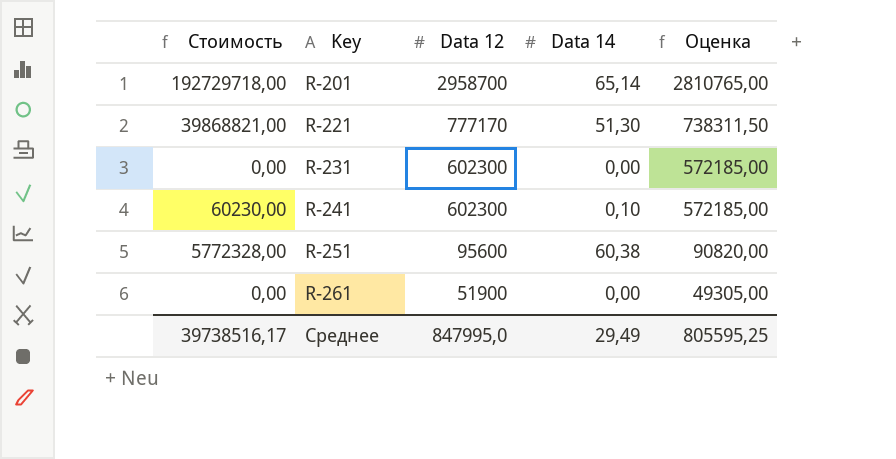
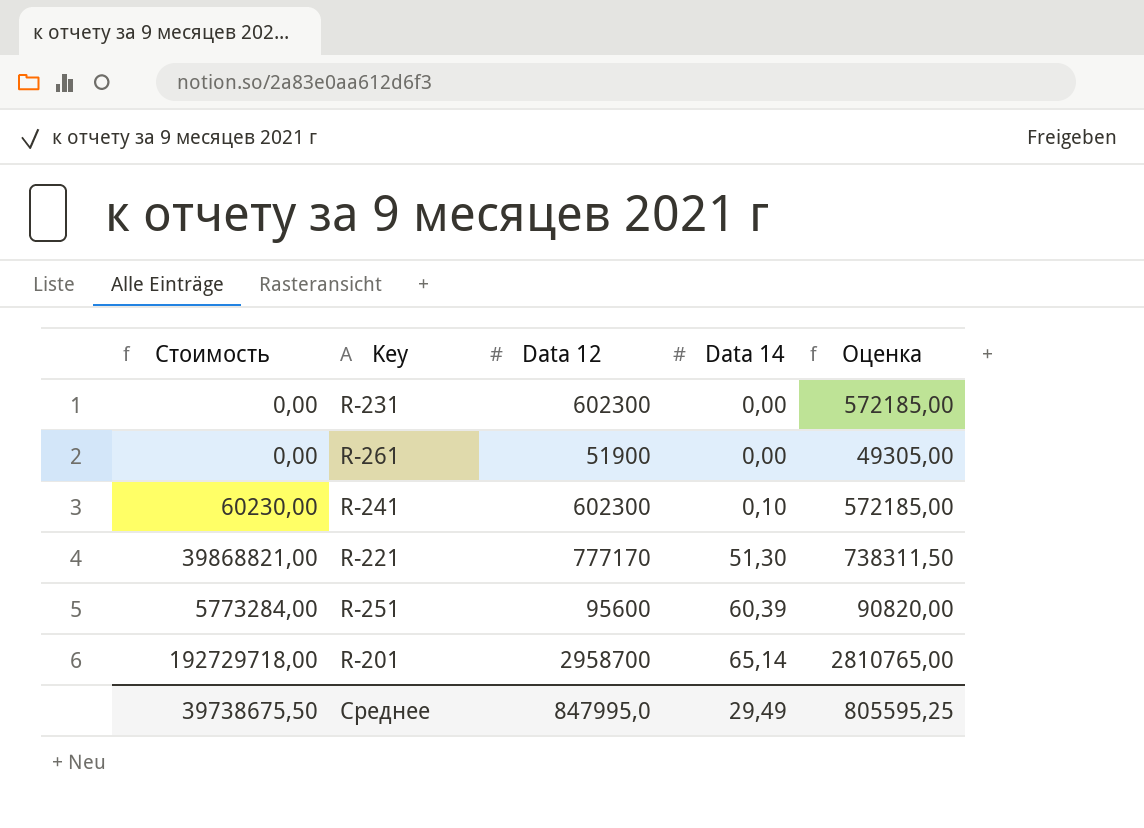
row order: Key ascending -> Data 14 ascending
R-251 | Стоимость: 5772328,00 -> 5773284,00
R-251 | Data 14: 60,38 -> 60,39
Среднее | Стоимость: 39738516,17 -> 39738675,50

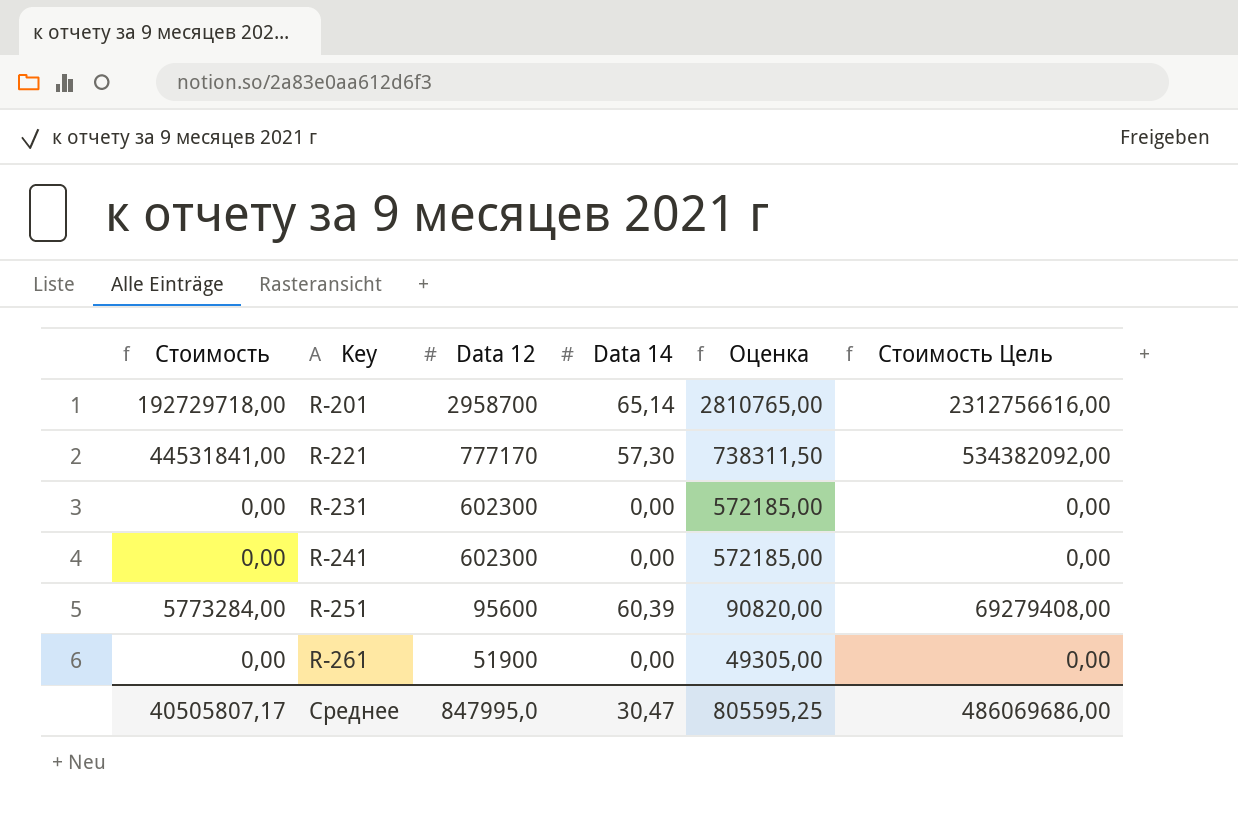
row order: Data 14 ascending -> Key ascending
column Стоимость Цель | formula: none -> [Стоимость] * 12
R-221 | Стоимость: 39868821,00 -> 44531841,00
R-221 | Data 14: 51,30 -> 57,30
R-241 | Стоимость: 60230,00 -> 0,00
R-241 | Data 14: 0,10 -> 0,00
Среднее | Стоимость: 39738675,50 -> 40505807,17
Среднее | Data 14: 29,49 -> 30,47

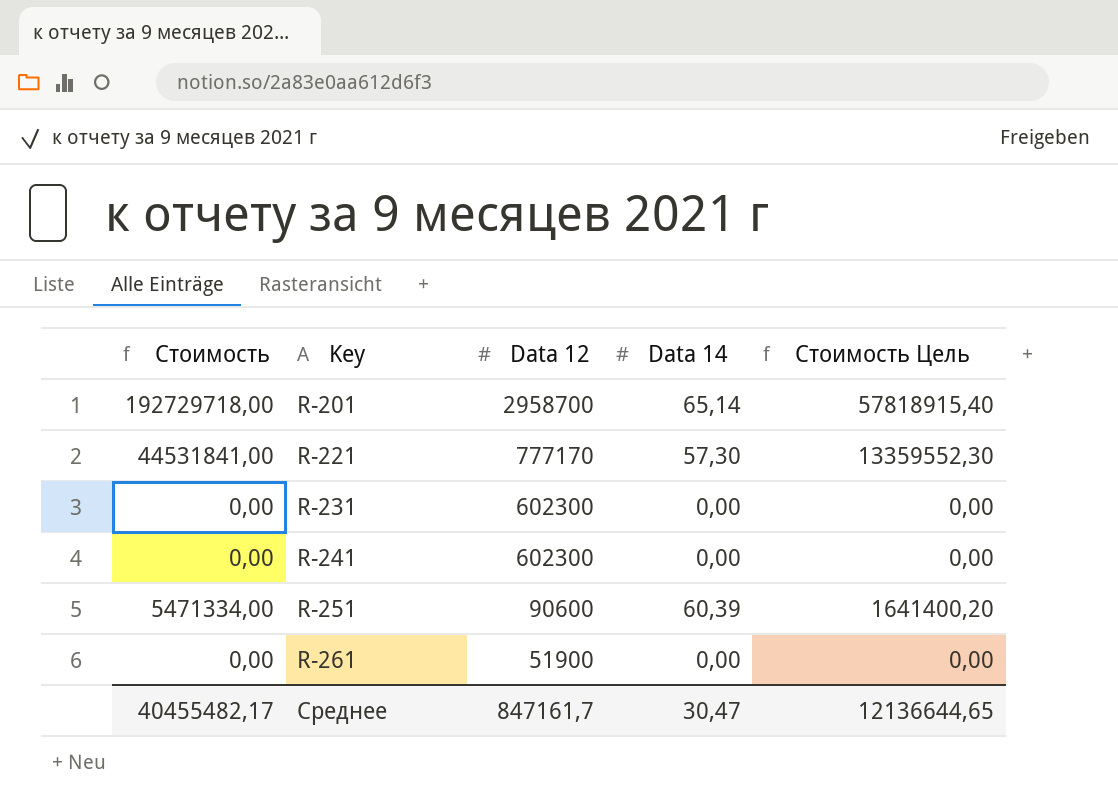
column Оценка | formula: [Data 12] * 0,95 -> none
column Стоимость Цель | formula: [Стоимость] * 12 -> [Стоимость] * 0,3
R-251 | Стоимость: 5773284,00 -> 5471334,00
R-251 | Data 12: 95600 -> 90600
Среднее | Стоимость: 40505807,17 -> 40455482,17
Среднее | Data 12: 847995,0 -> 847161,7
Среднее | Стоимость Цель: 486069686,00 -> 12136644,65

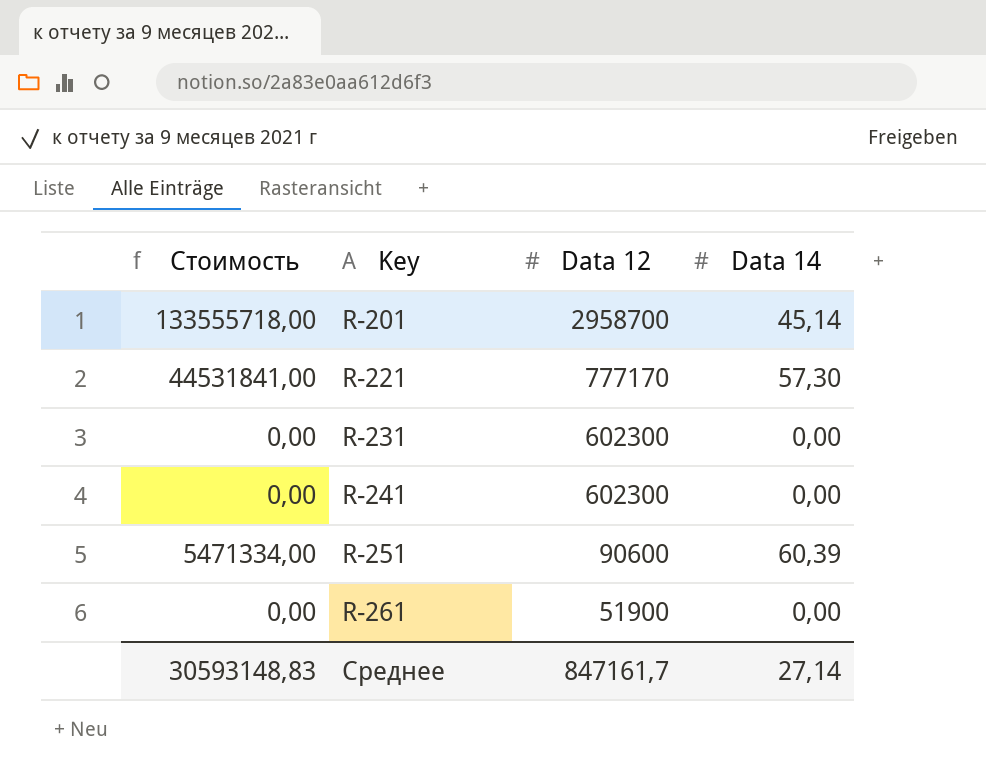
column Стоимость Цель | formula: [Стоимость] * 0,3 -> none
R-201 | Стоимость: 192729718,00 -> 133555718,00
R-201 | Data 14: 65,14 -> 45,14
Среднее | Стоимость: 40455482,17 -> 30593148,83
Среднее | Data 14: 30,47 -> 27,14

